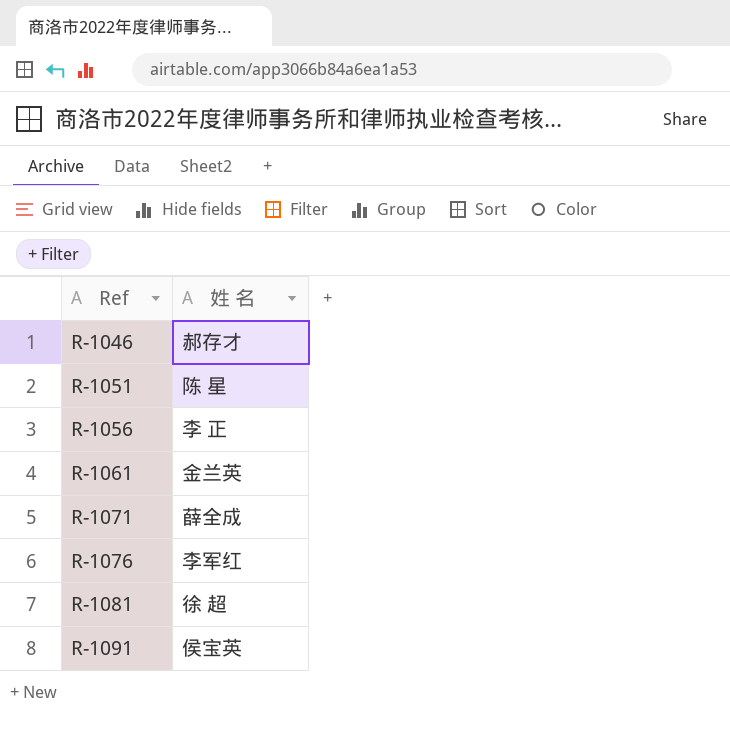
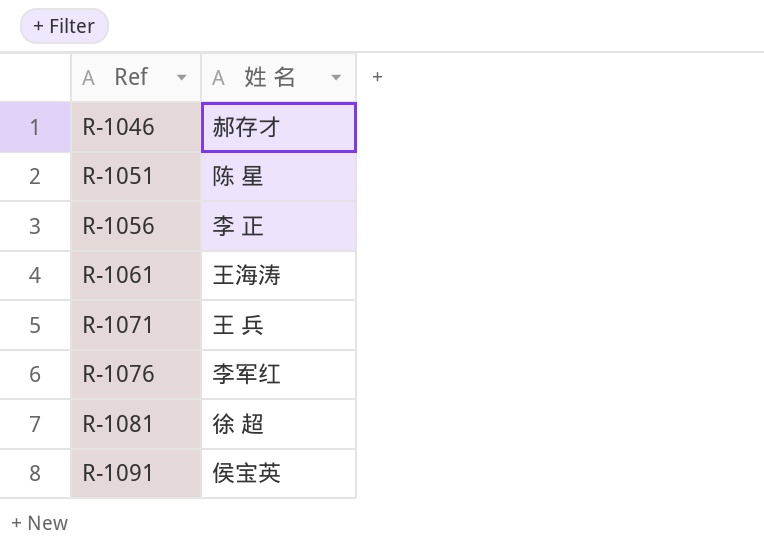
R-1061 | 姓 名: 金兰英 -> 王海涛
R-1071 | 姓 名: 薛全成 -> 王 兵

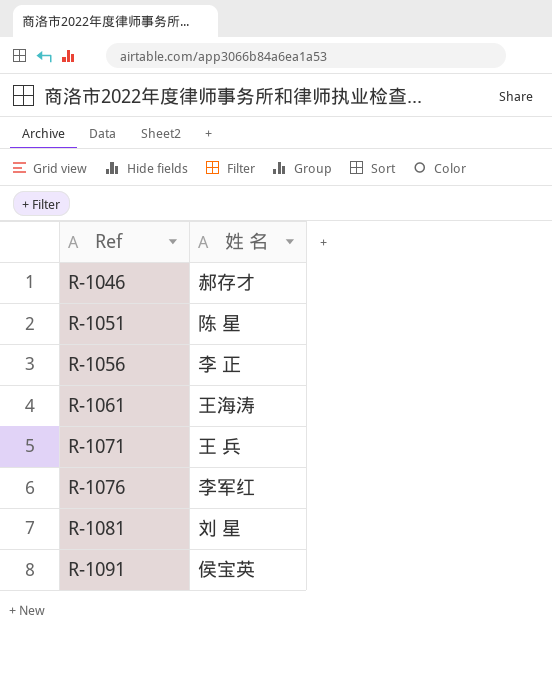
R-1081 | 姓 名: 徐 超 -> 刘 星

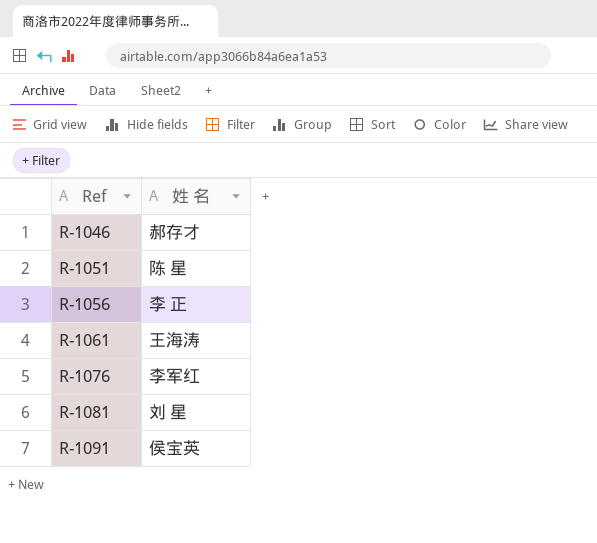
row R-1071: 王 兵 -> none

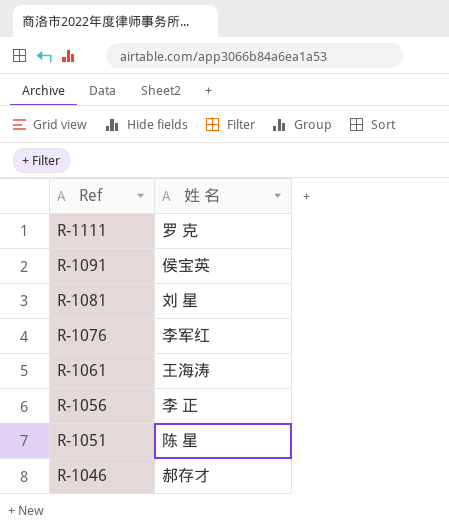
row order: Ref ascending -> Ref descending
row R-1111: none -> 罗 克

